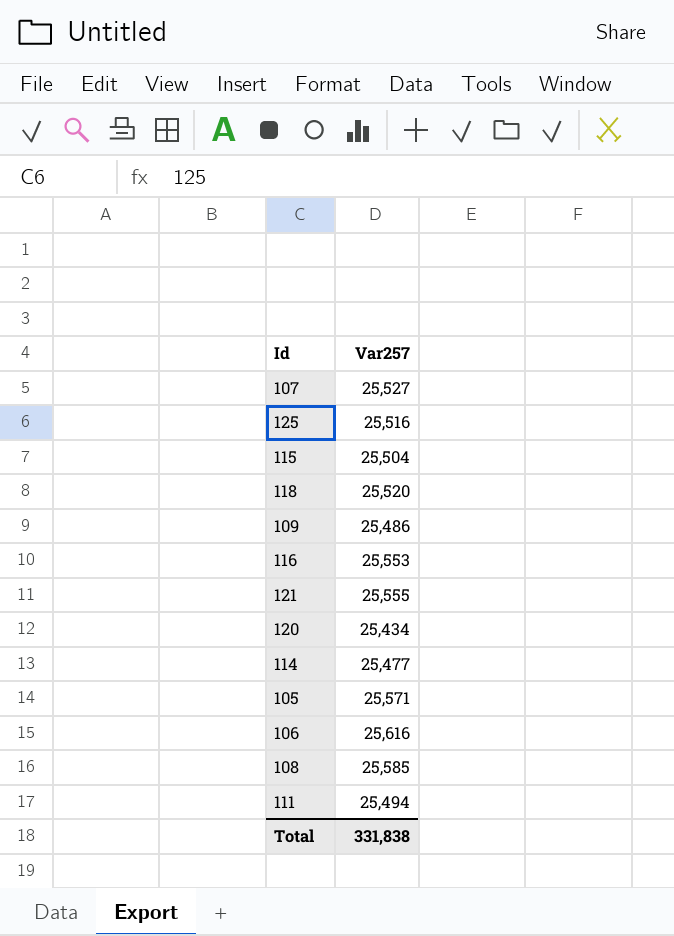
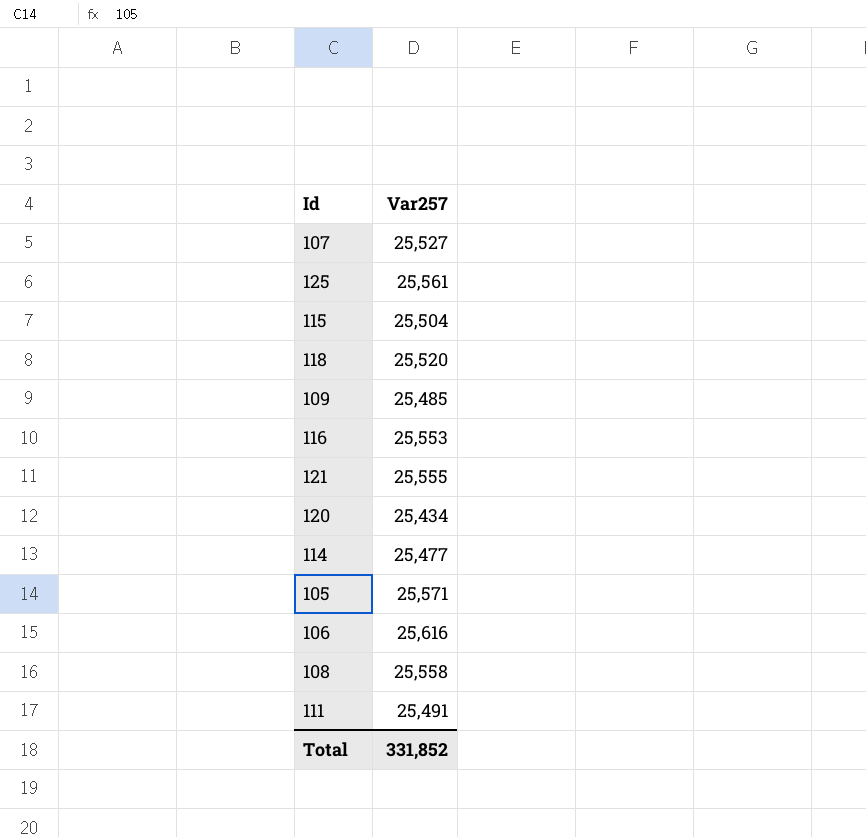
125 | Var257: 25,516 -> 25,561
109 | Var257: 25,486 -> 25,485
108 | Var257: 25,585 -> 25,558
111 | Var257: 25,494 -> 25,491
Total | Var257: 331,838 -> 331,852

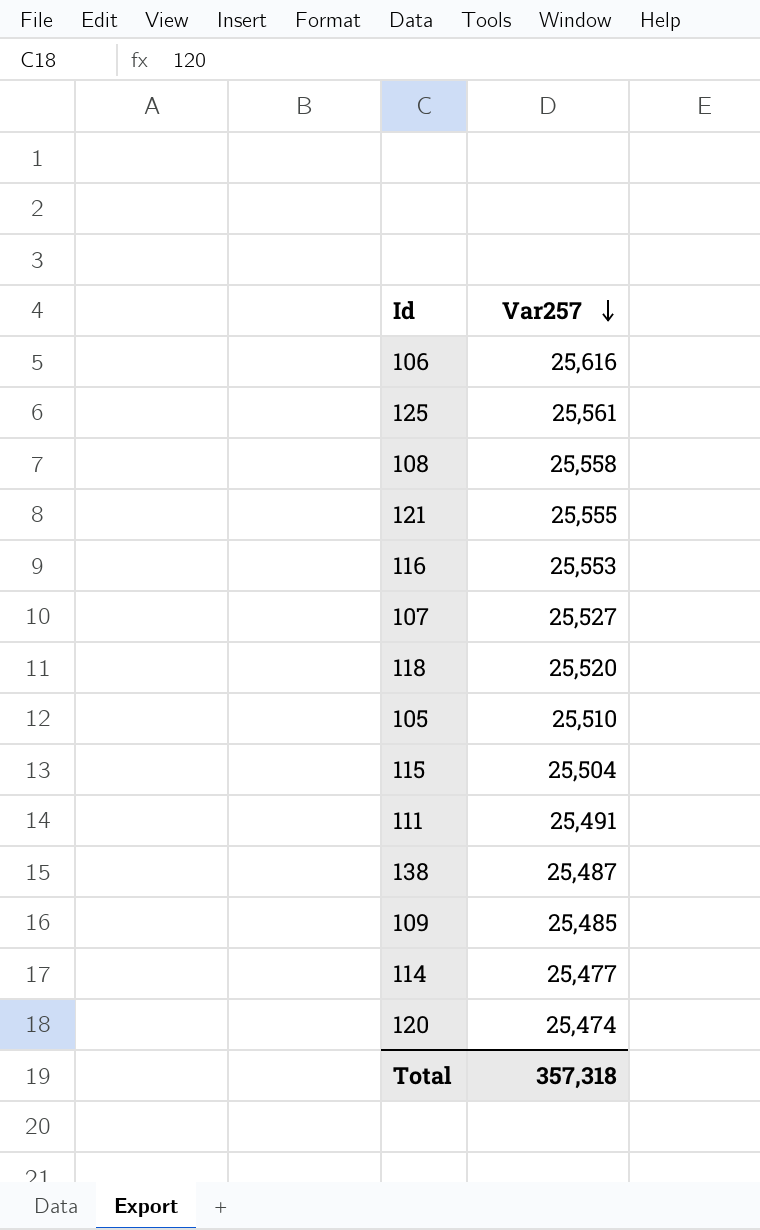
row order: none -> Var257 descending
105 | Var257: 25,571 -> 25,510
row 138: none -> 25,487
120 | Var257: 25,434 -> 25,474
Total | Var257: 331,852 -> 357,318

